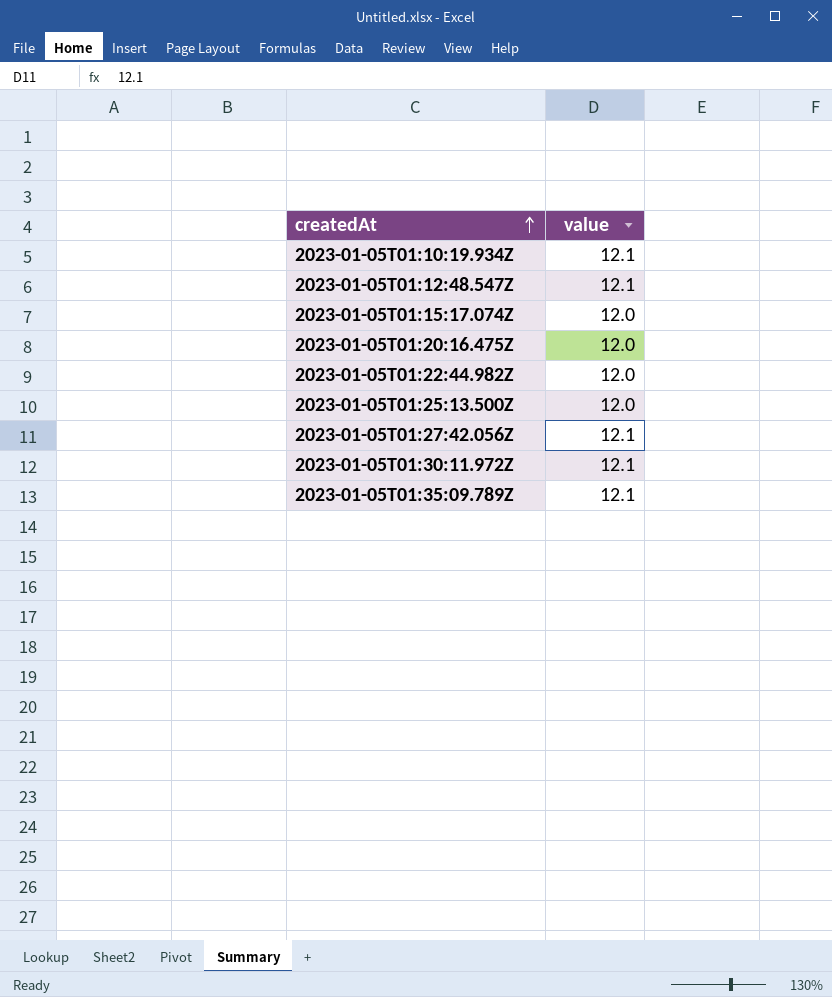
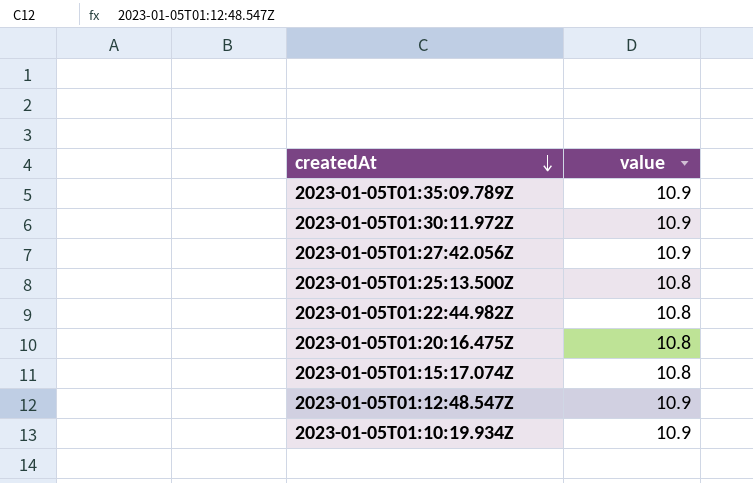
row order: createdAt ascending -> createdAt descending
2023-01-05T01:35:09.789Z | value: 12.1 -> 10.9
2023-01-05T01:30:11.972Z | value: 12.1 -> 10.9
2023-01-05T01:27:42.056Z | value: 12.1 -> 10.9
2023-01-05T01:25:13.500Z | value: 12.0 -> 10.8
2023-01-05T01:22:44.982Z | value: 12.0 -> 10.8
2023-01-05T01:20:16.475Z | value: 12.0 -> 10.8
2023-01-05T01:15:17.074Z | value: 12.0 -> 10.8
2023-01-05T01:12:48.547Z | value: 12.1 -> 10.9
2023-01-05T01:10:19.934Z | value: 12.1 -> 10.9

